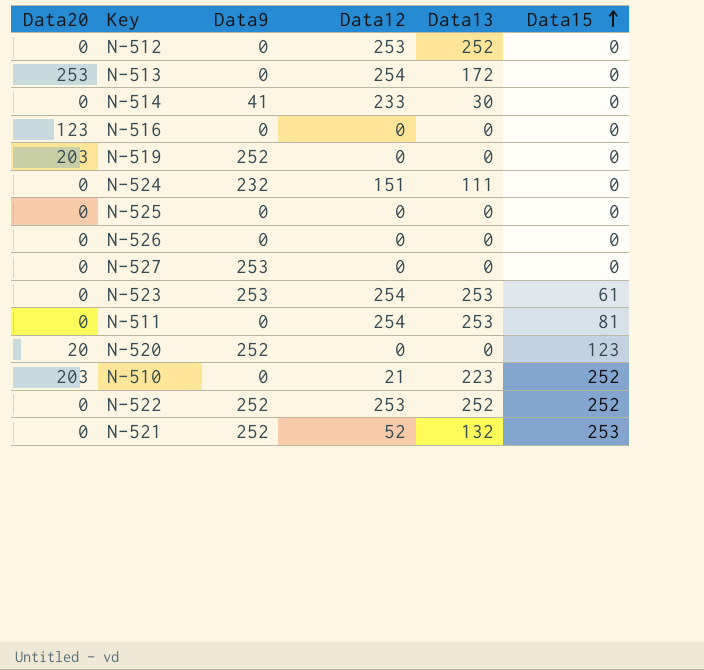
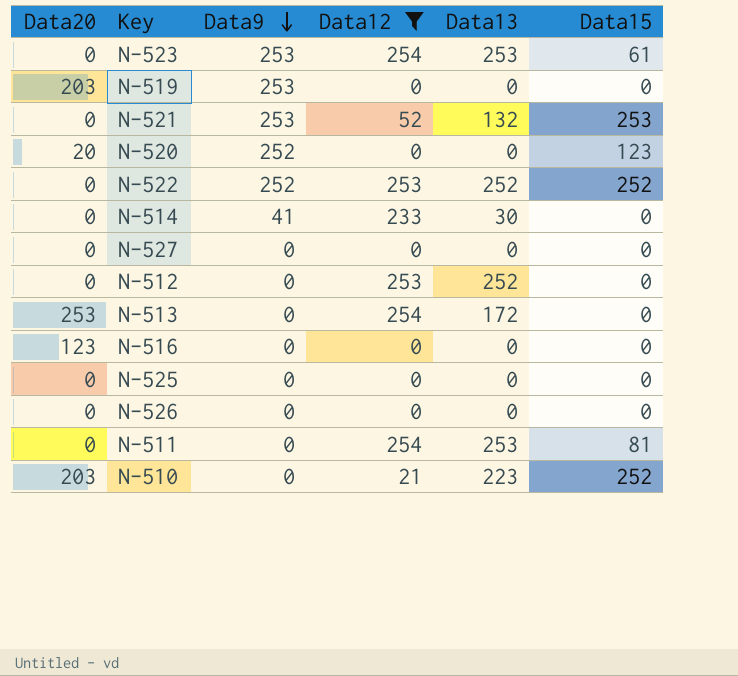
filter: none -> Data12 != 151
row order: Data15 ascending -> Data9 descending
N-519 | Data9: 252 -> 253
N-521 | Data9: 252 -> 253
N-527 | Data9: 253 -> 0

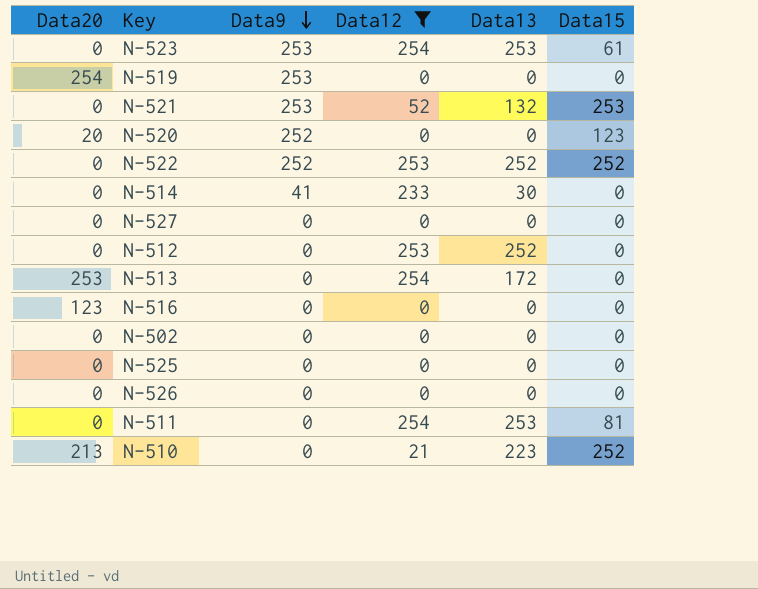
N-519 | Data20: 203 -> 254
row N-502: none -> 0 | 0 | 0 | 0 | 0
N-510 | Data20: 203 -> 213

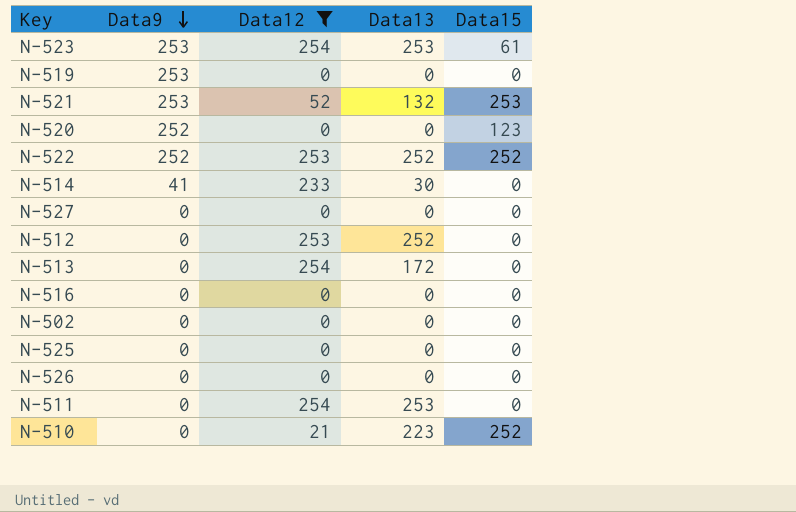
column Data20 | position: 1 -> none
N-511 | Data15: 81 -> 0

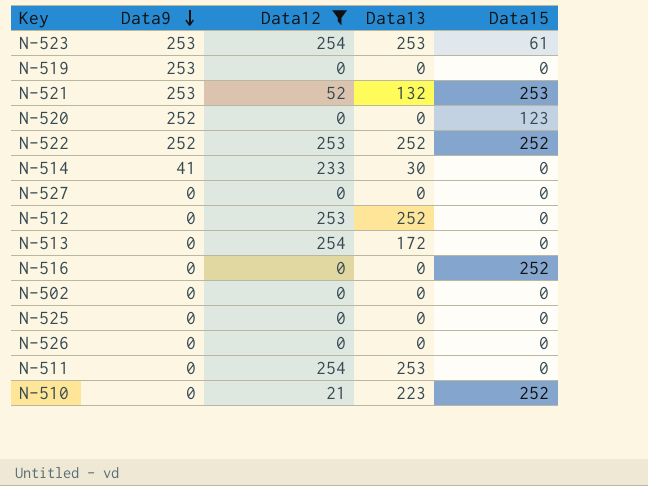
N-516 | Data15: 0 -> 252

